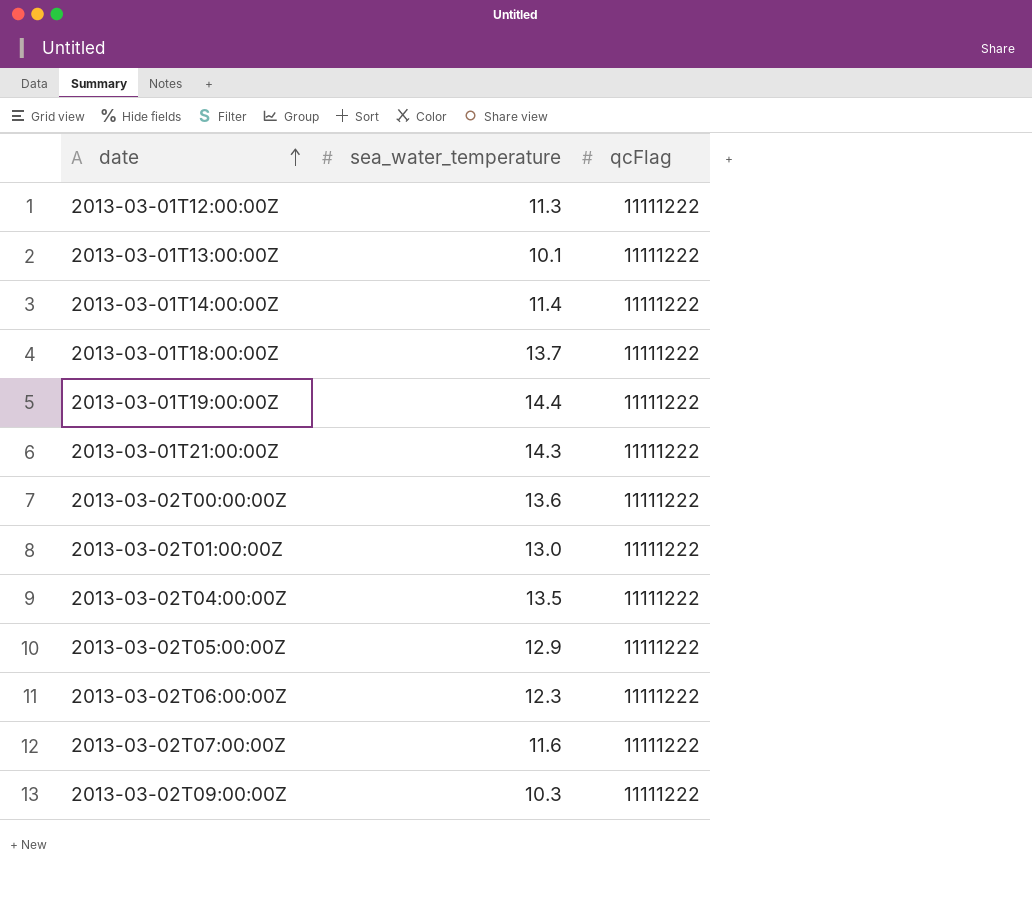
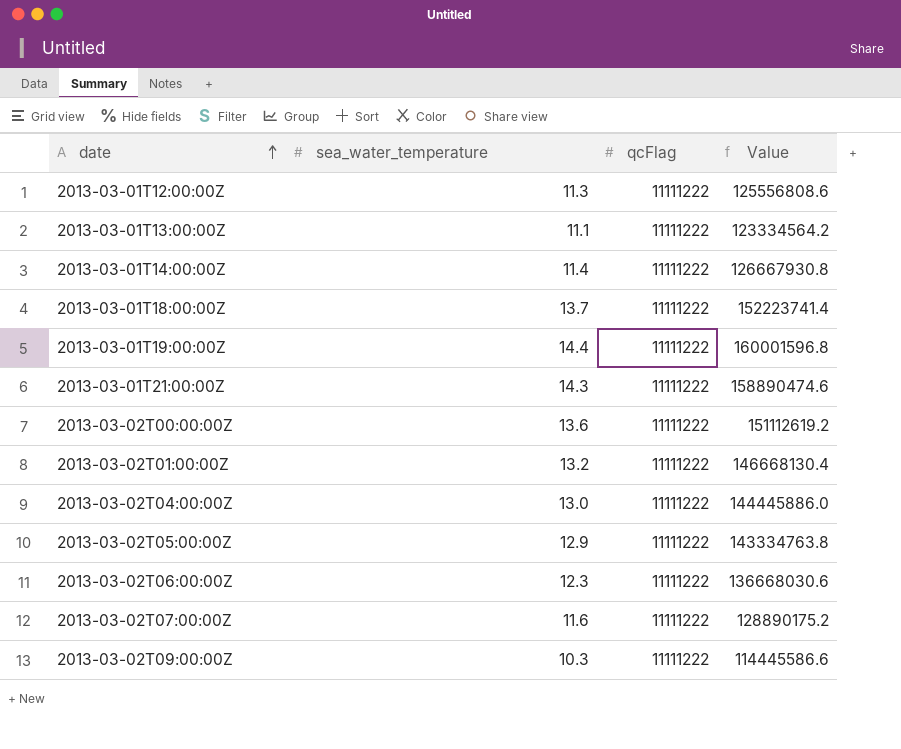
column Value | formula: none -> [sea_water_temperature] * [qcFlag]
2013-03-01T13:00:00Z | sea_water_temperature: 10.1 -> 11.1
2013-03-02T01:00:00Z | sea_water_temperature: 13.0 -> 13.2
2013-03-02T04:00:00Z | sea_water_temperature: 13.5 -> 13.0

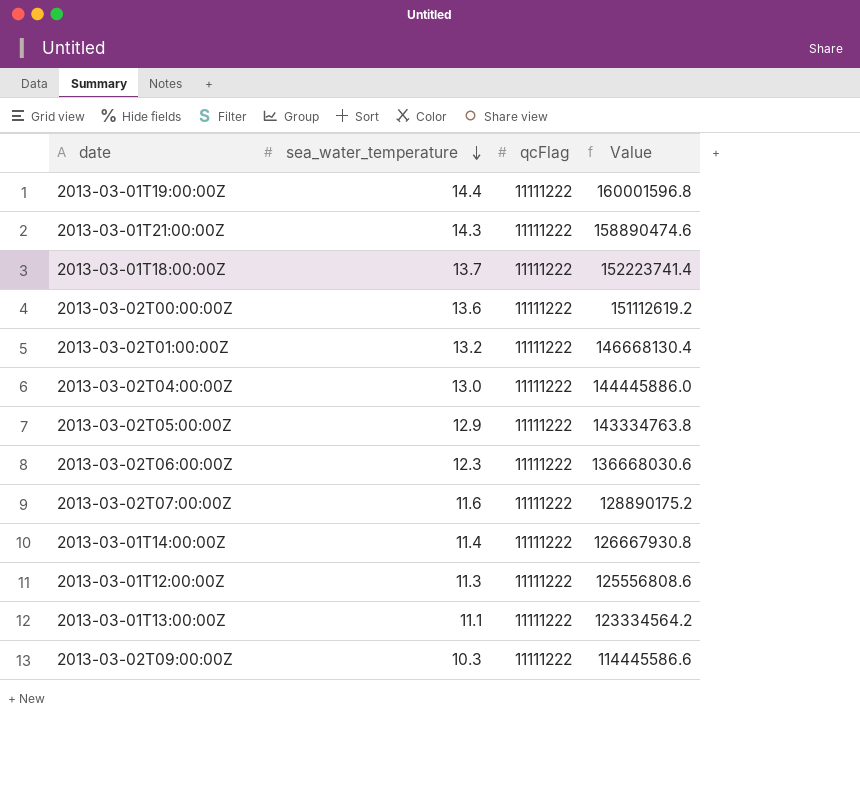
row order: date ascending -> sea_water_temperature descending

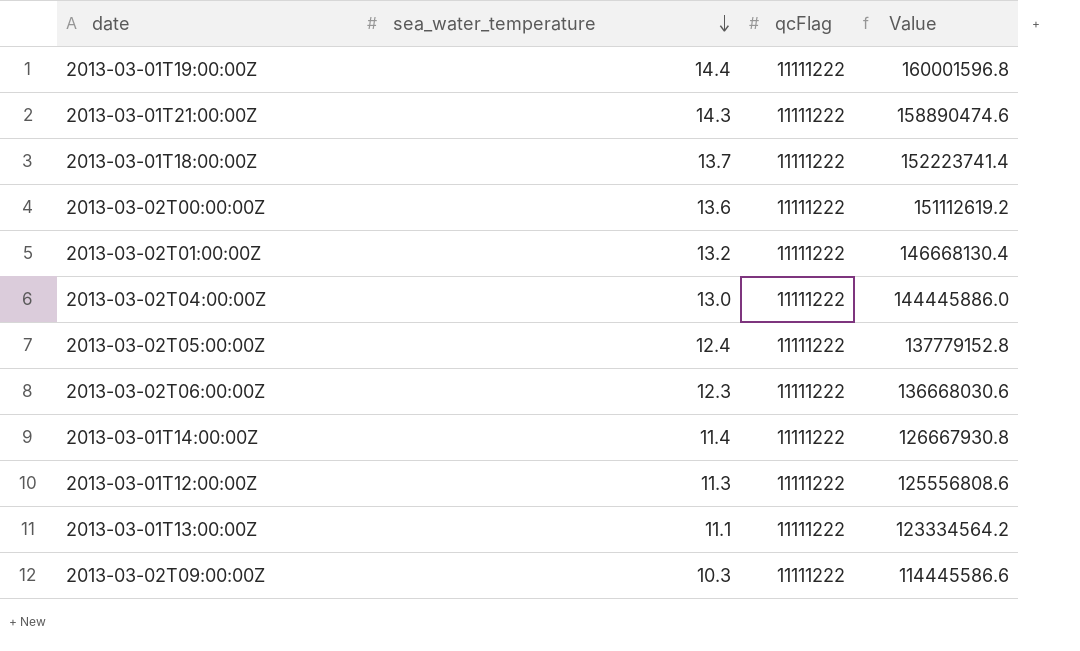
row 2013-03-02T07:00:00Z: 11.6 | 11111222 | 128890175.2 -> none
2013-03-02T05:00:00Z | sea_water_temperature: 12.9 -> 12.4
2013-03-02T05:00:00Z | Value: 143334763.8 -> 137779152.8

